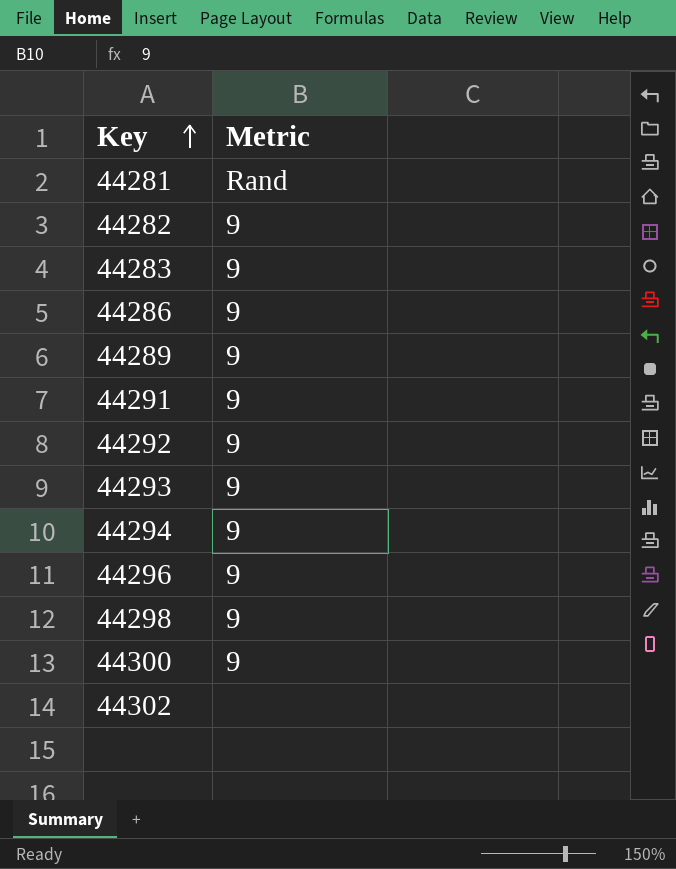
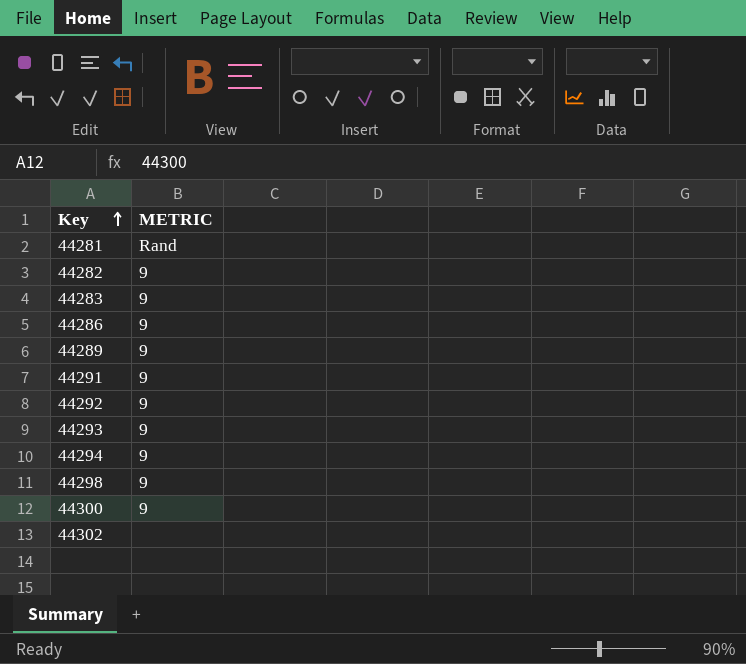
column name: Metric -> METRIC
row 44296: 9 -> none

